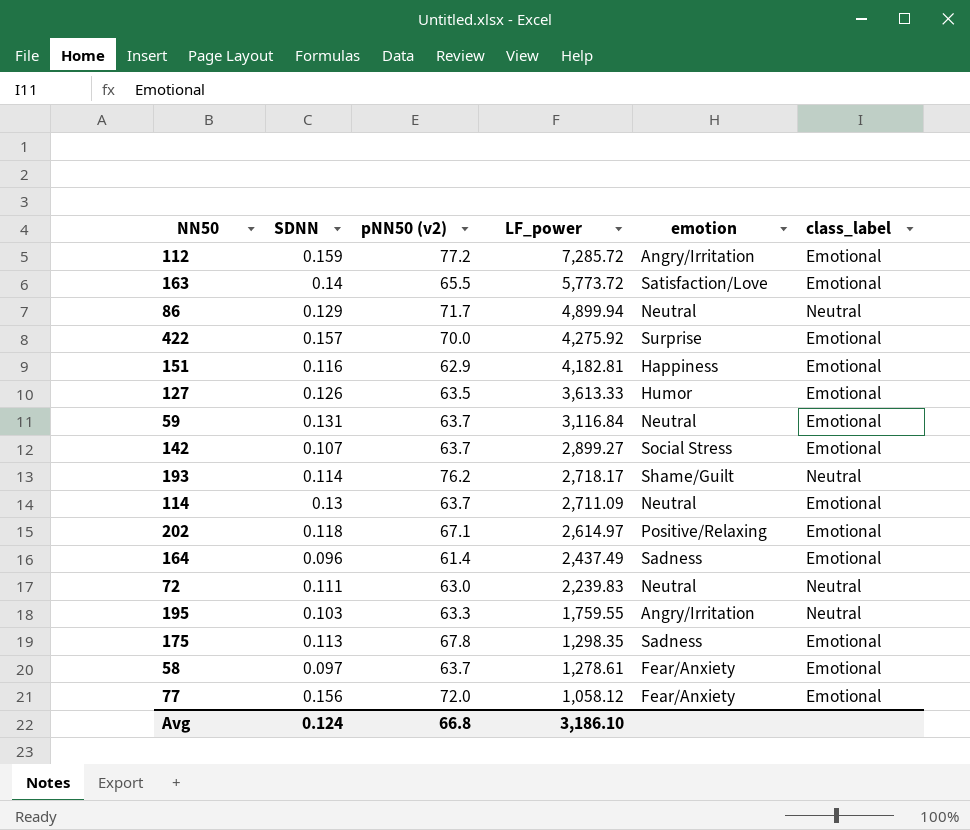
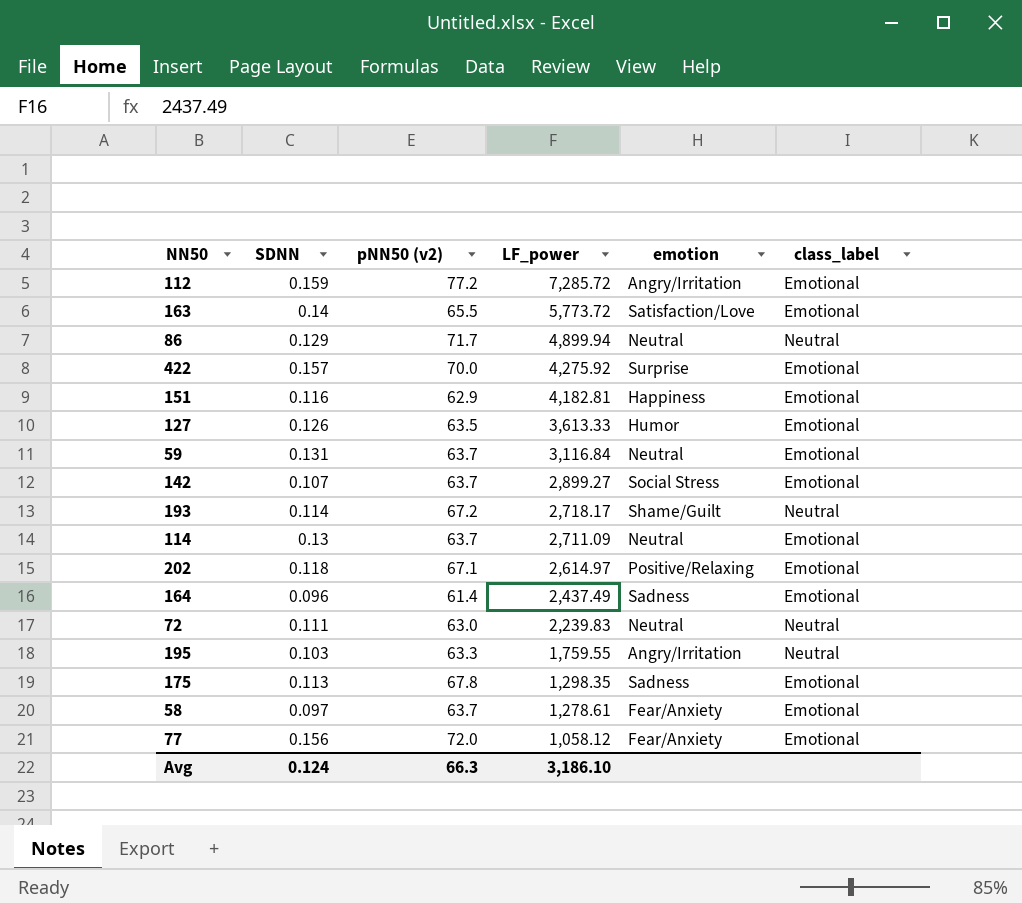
193 | pNN50 (v2): 76.2 -> 67.2
Avg | pNN50 (v2): 66.8 -> 66.3

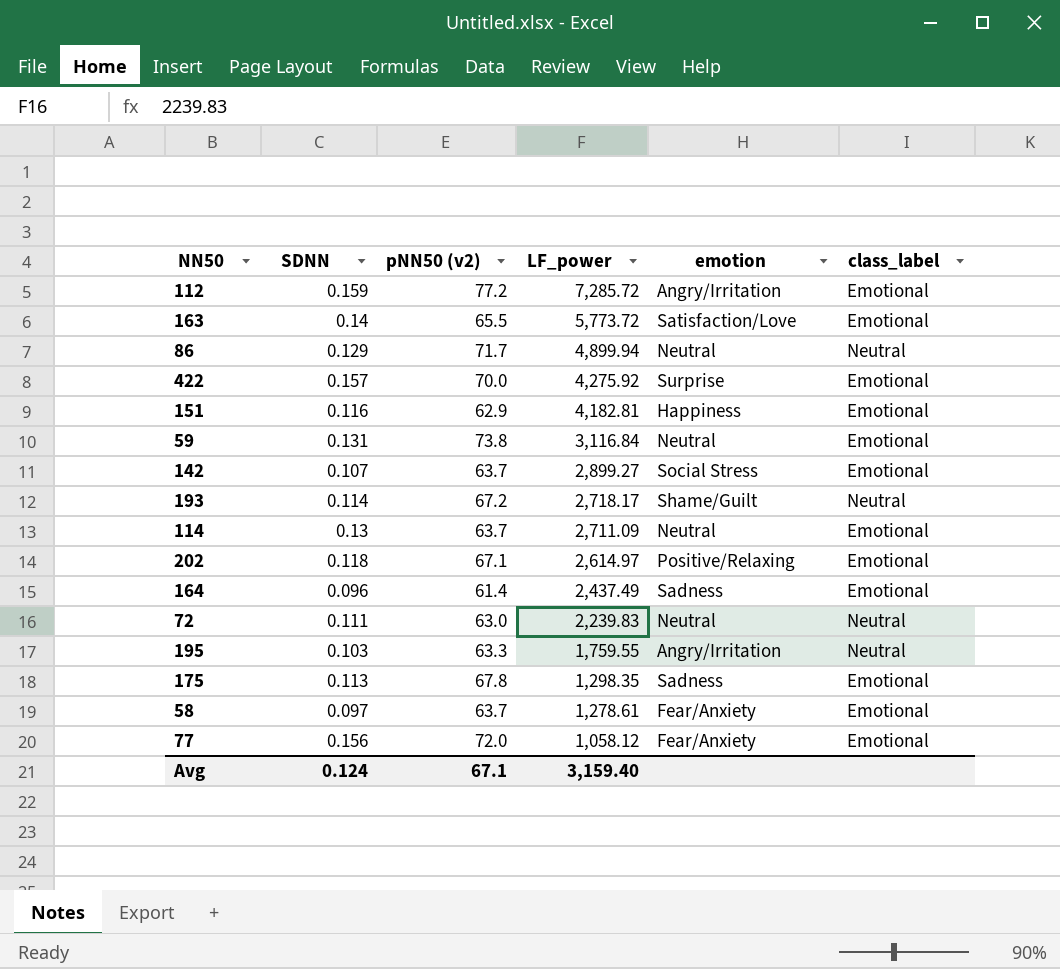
row 127: 0.126 | 63.5 | 3,613.33 | Humor | Emotional -> none
59 | pNN50 (v2): 63.7 -> 73.8
Avg | pNN50 (v2): 66.3 -> 67.1
Avg | LF_power: 3,186.10 -> 3,159.40

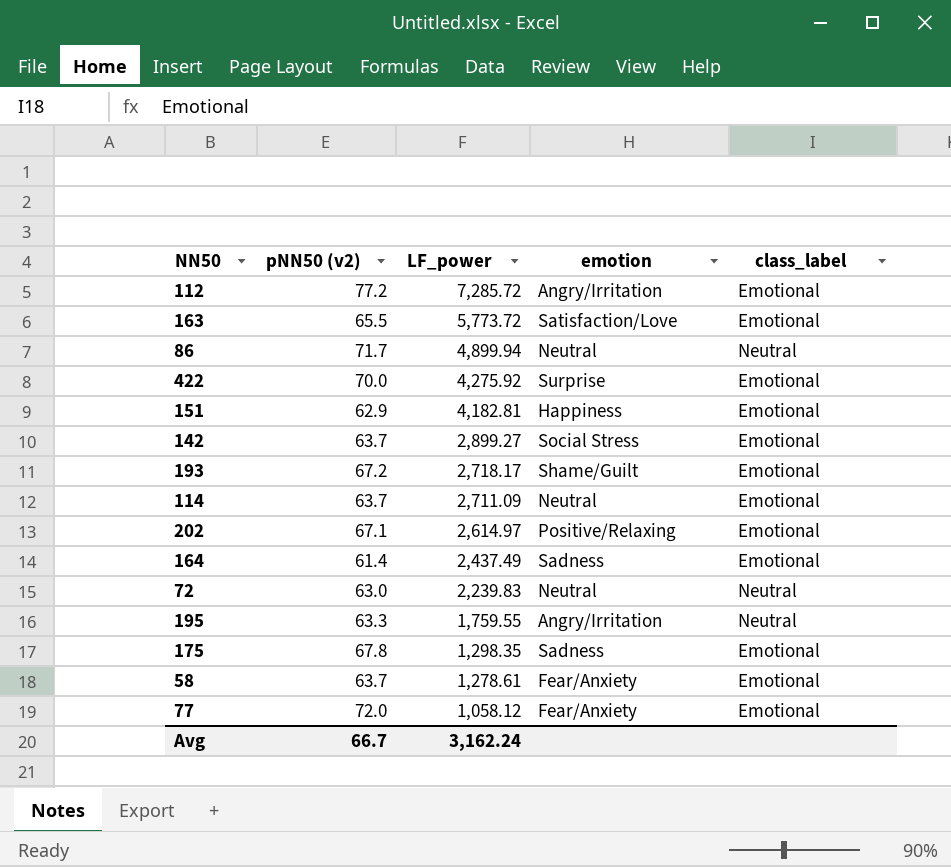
column SDNN | position: 2 -> none
row 59: 0.131 | 73.8 | 3,116.84 | Neutral | Emotional -> none
193 | class_label: Neutral -> Emotional
Avg | pNN50 (v2): 67.1 -> 66.7
Avg | LF_power: 3,159.40 -> 3,162.24

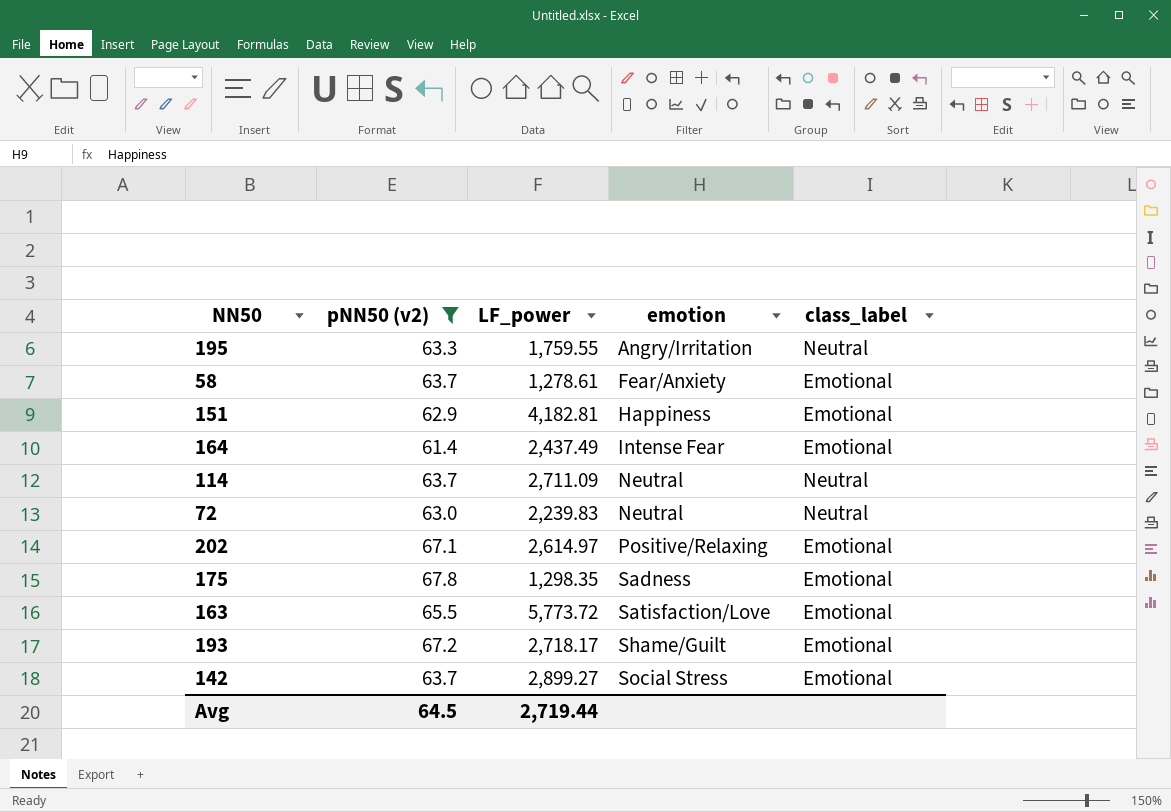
filter: none -> pNN50 (v2) <= 67.8
row order: LF_power descending -> emotion ascending
164 | emotion: Sadness -> Intense Fear
114 | class_label: Emotional -> Neutral
Avg | pNN50 (v2): 66.7 -> 64.5
Avg | LF_power: 3,162.24 -> 2,719.44

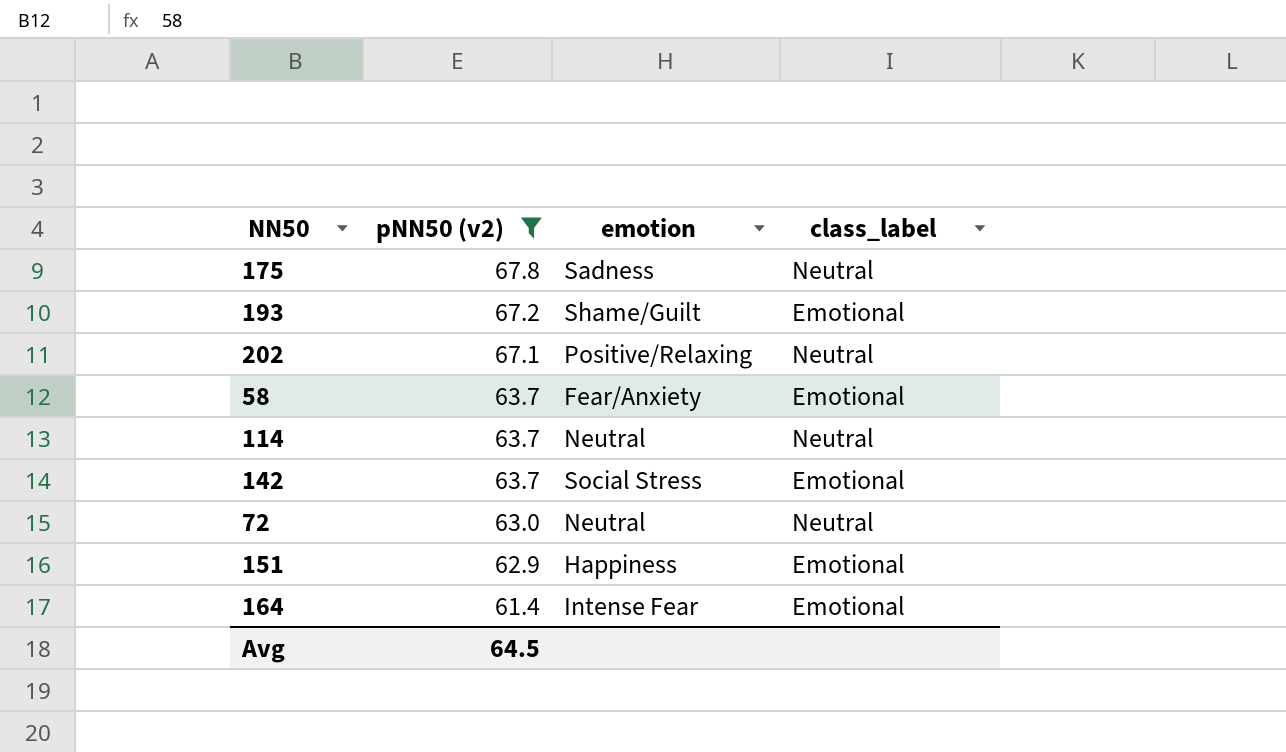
row order: emotion ascending -> pNN50 (v2) descending
column LF_power | position: 3 -> none
row 195: 63.3 | 1,759.55 | Angry/Irritation | Neutral -> none
row 163: 65.5 | 5,773.72 | Satisfaction/Love | Emotional -> none
175 | class_label: Emotional -> Neutral
202 | class_label: Emotional -> Neutral

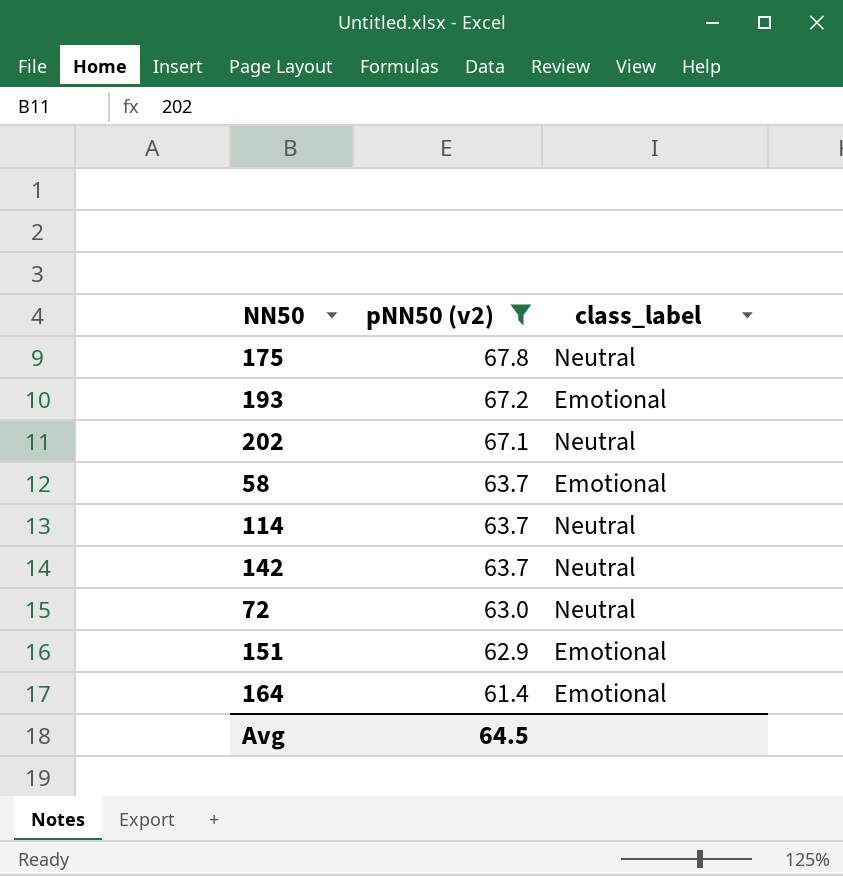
column emotion | position: 3 -> none
142 | class_label: Emotional -> Neutral

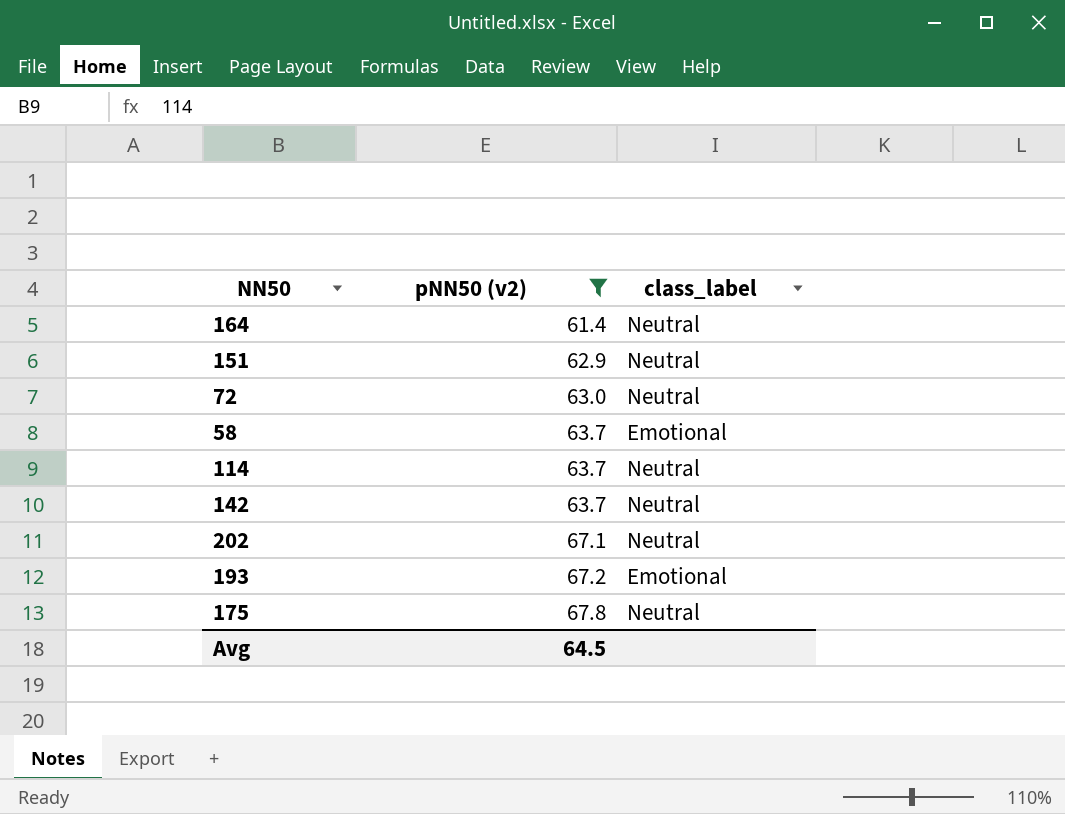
row order: pNN50 (v2) descending -> pNN50 (v2) ascending
164 | class_label: Emotional -> Neutral
151 | class_label: Emotional -> Neutral

